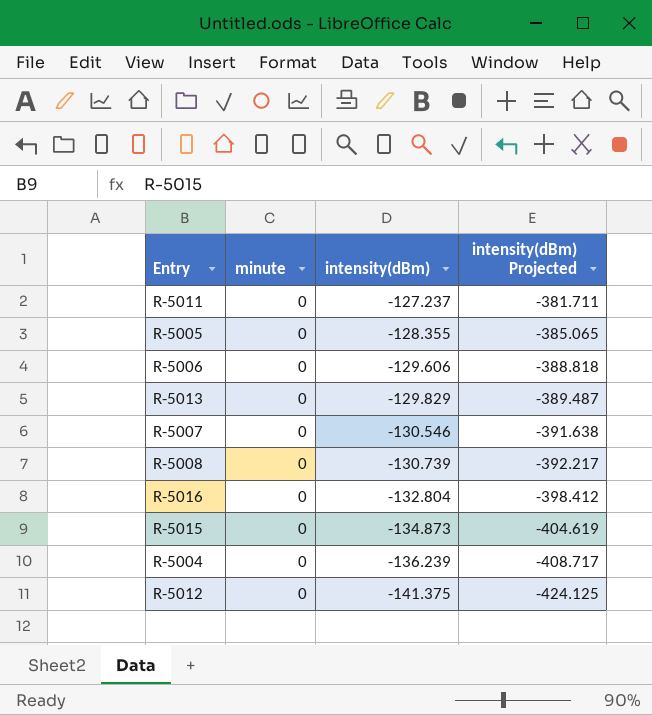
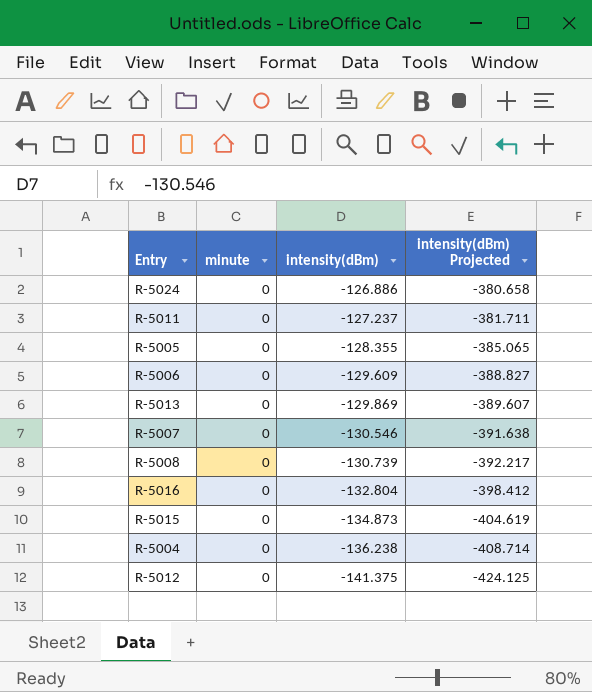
row R-5024: none -> 0 | -126.886 | -380.658
R-5006 | intensity(dBm): -129.606 -> -129.609
R-5006 | intensity(dBm) Projected: -388.818 -> -388.827
R-5013 | intensity(dBm): -129.829 -> -129.869
R-5013 | intensity(dBm) Projected: -389.487 -> -389.607
R-5004 | intensity(dBm): -136.239 -> -136.238
R-5004 | intensity(dBm) Projected: -408.717 -> -408.714

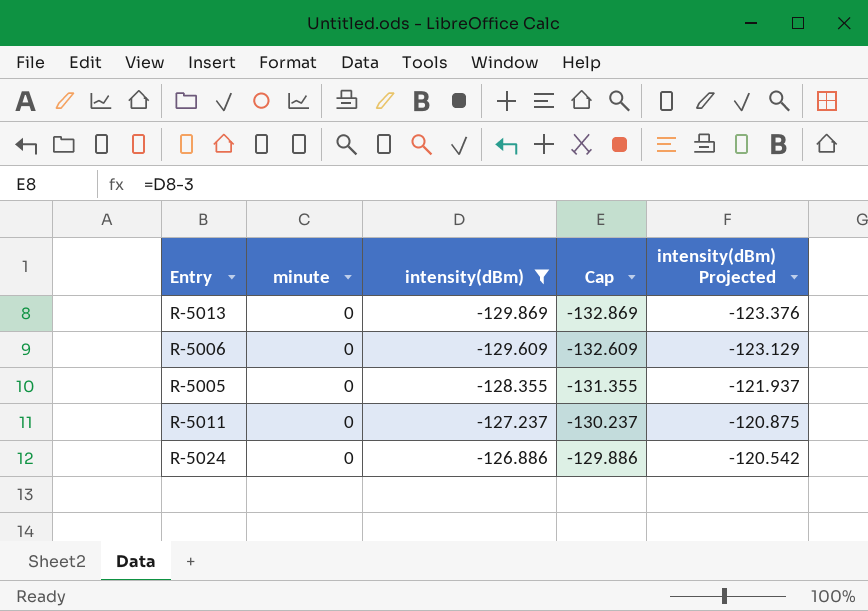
filter: none -> intensity(dBm) >= -129.869
row order: intensity(dBm) descending -> intensity(dBm) ascending
column Cap | formula: none -> [intensity(dBm)] - 3
column intensity(dBm) Projected | formula: [intensity(dBm)] * 3 -> [intensity(dBm)] * 0.95

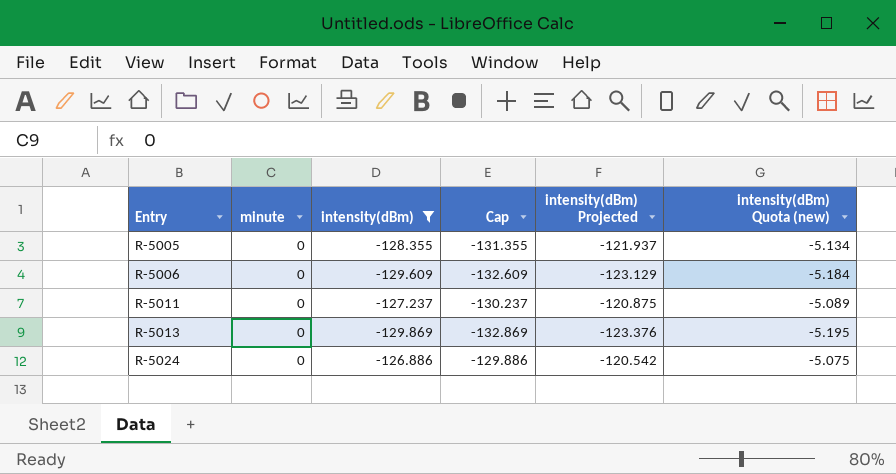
row order: intensity(dBm) ascending -> Entry ascending
column intensity(dBm) Quota (new) | formula: none -> [intensity(dBm)] * 0.04

